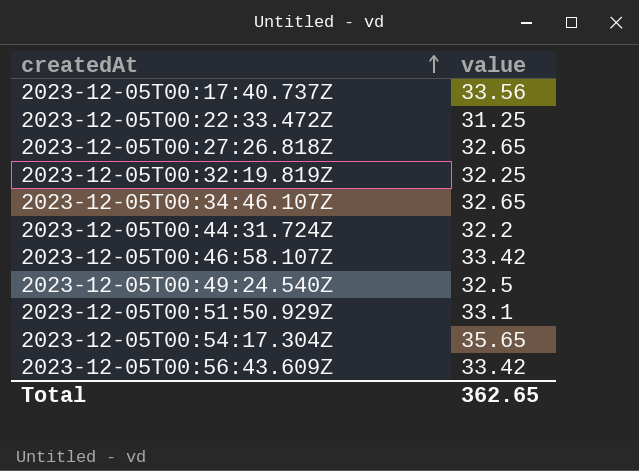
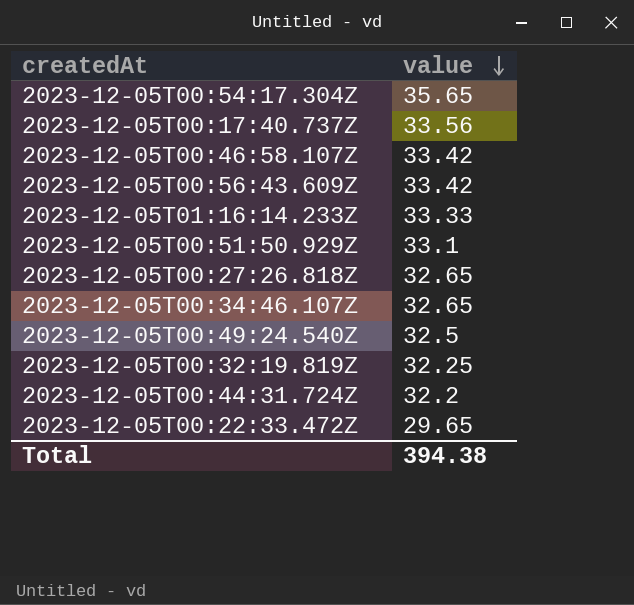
row order: createdAt ascending -> value descending
row 2023-12-05T01:16:14.233Z: none -> 33.33
2023-12-05T00:22:33.472Z | value: 31.25 -> 29.65
Total | value: 362.65 -> 394.38

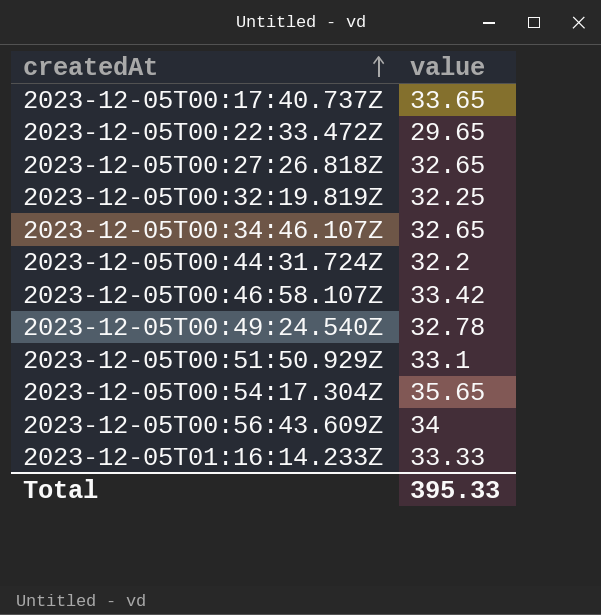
row order: value descending -> createdAt ascending
2023-12-05T00:17:40.737Z | value: 33.56 -> 33.65
2023-12-05T00:49:24.540Z | value: 32.5 -> 32.78
2023-12-05T00:56:43.609Z | value: 33.42 -> 34
Total | value: 394.38 -> 395.33

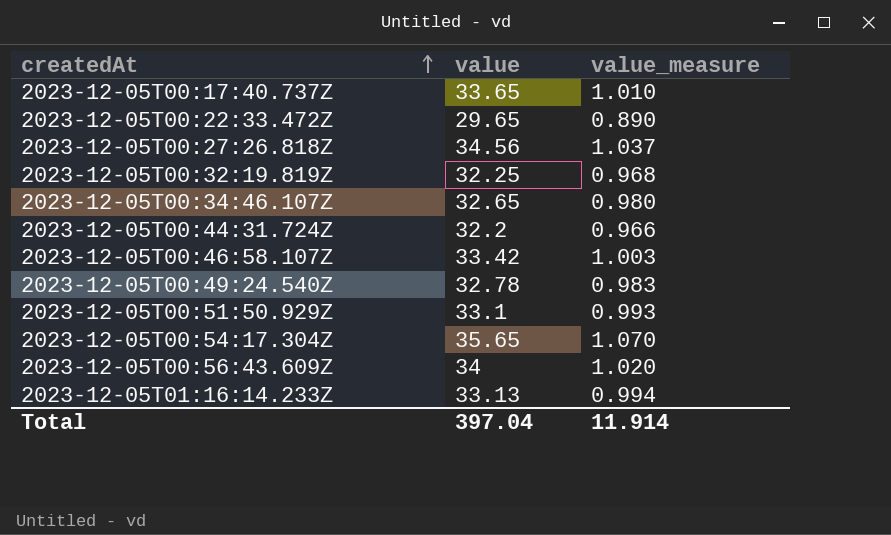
column value_measure | formula: none -> [value] * 0.03
2023-12-05T00:27:26.818Z | value: 32.65 -> 34.56
2023-12-05T01:16:14.233Z | value: 33.33 -> 33.13
Total | value: 395.33 -> 397.04

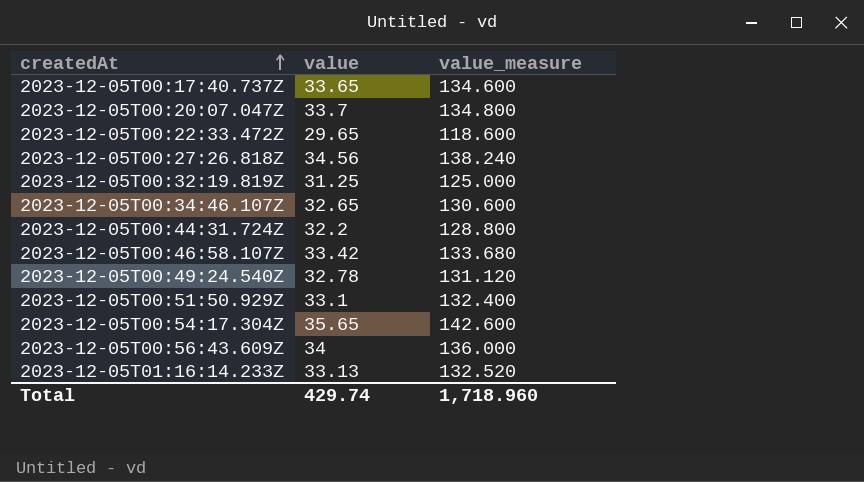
column value_measure | formula: [value] * 0.03 -> [value] * 4
row 2023-12-05T00:20:07.047Z: none -> 33.7 | 134.800
2023-12-05T00:32:19.819Z | value: 32.25 -> 31.25
Total | value: 397.04 -> 429.74
Total | value_measure: 11.914 -> 1,718.960

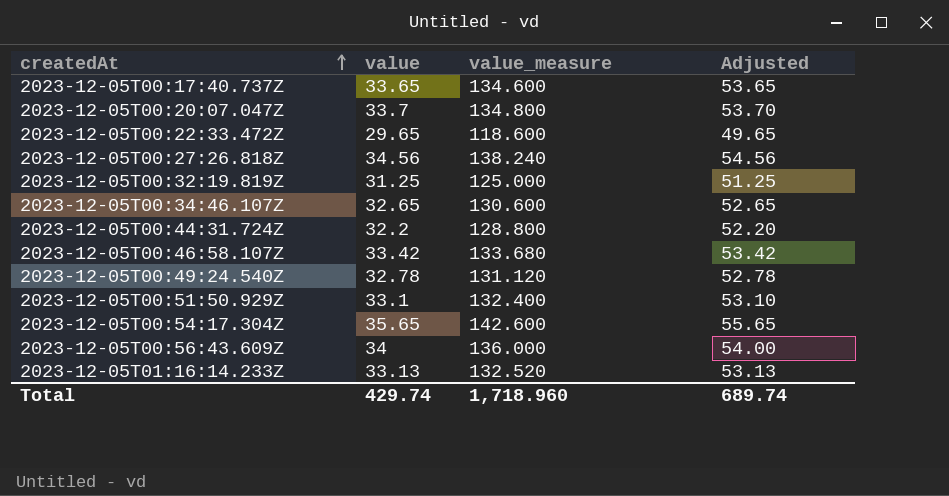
column Adjusted | formula: none -> [value] + 20

